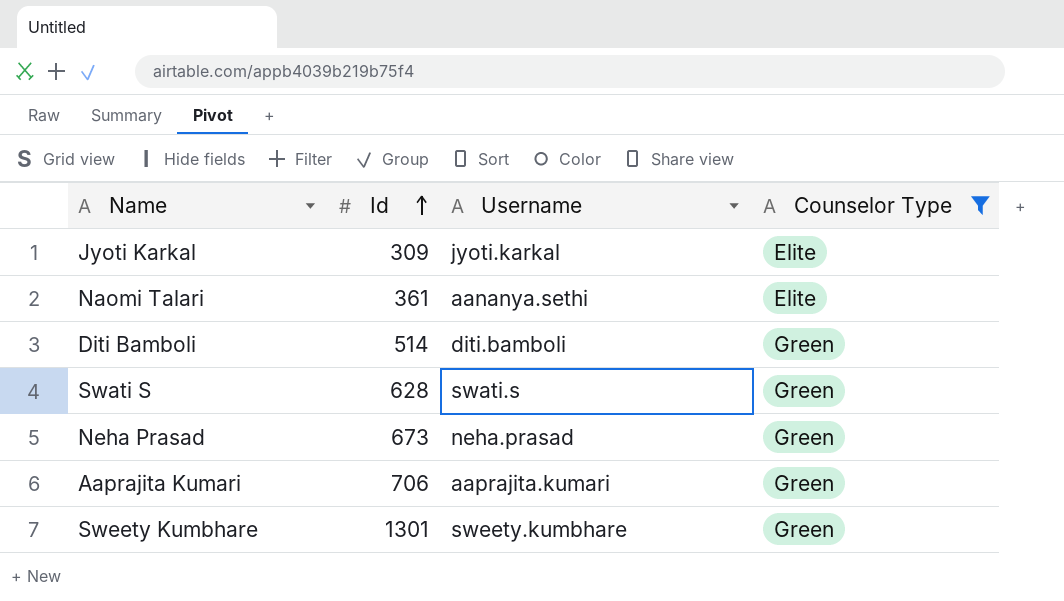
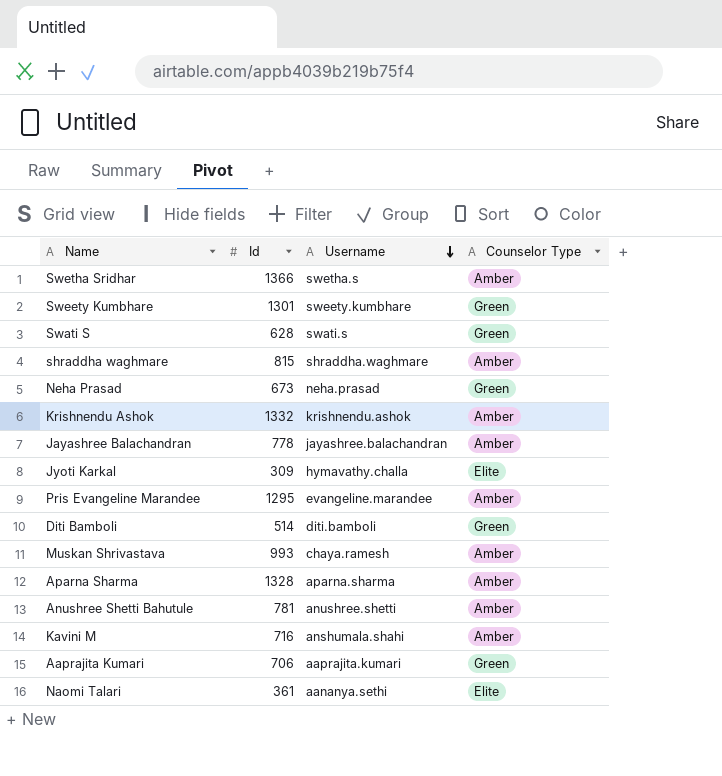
filter: Counselor Type != Amber -> none
row order: Id ascending -> Username descending
Jyoti Karkal | Username: jyoti.karkal -> hymavathy.challa

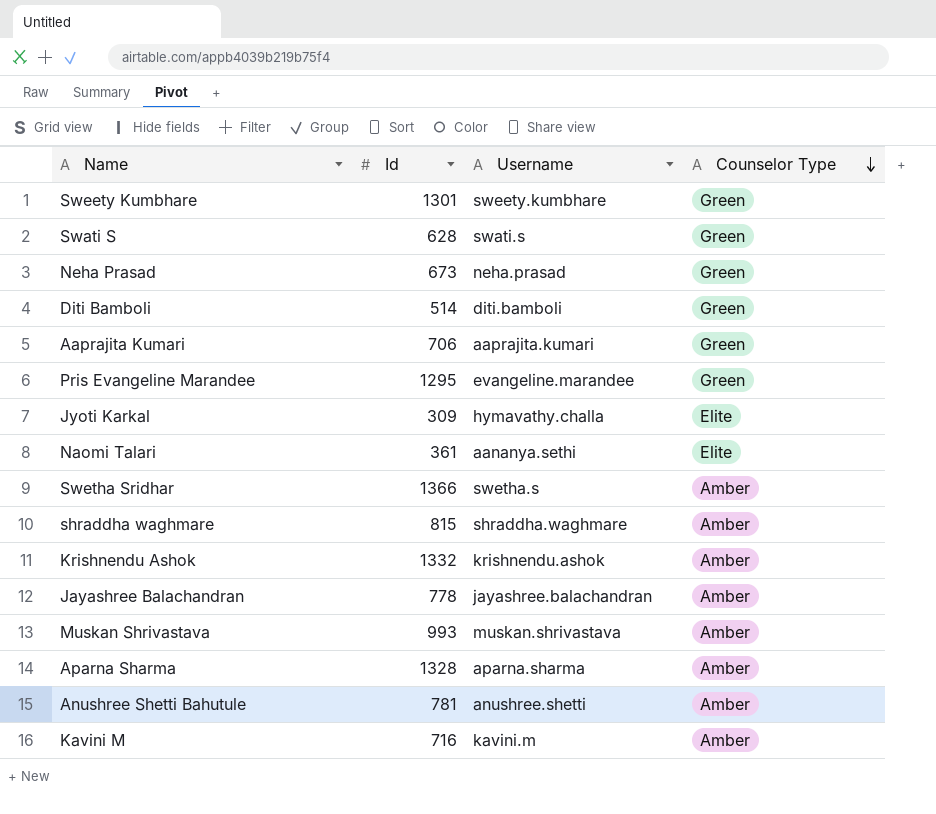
row order: Username descending -> Counselor Type descending
Pris Evangeline Marandee | Counselor Type: Amber -> Green
Muskan Shrivastava | Username: chaya.ramesh -> muskan.shrivastava
Kavini M | Username: anshumala.shahi -> kavini.m

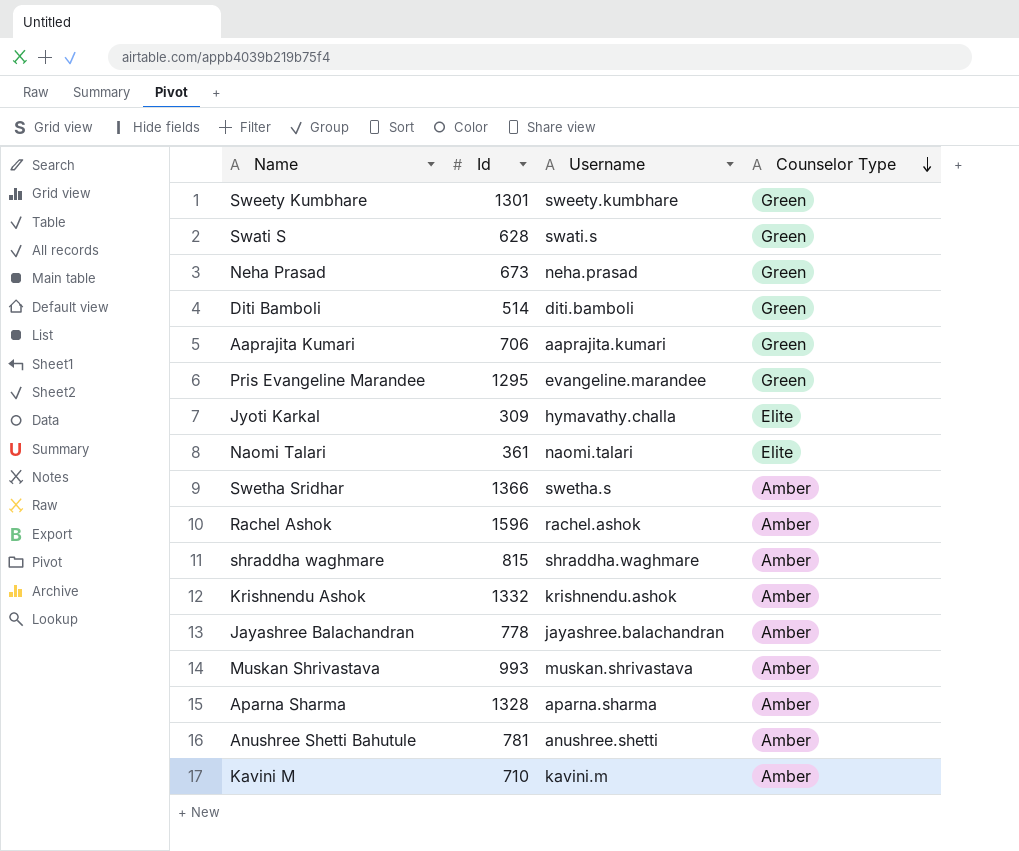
Naomi Talari | Username: aananya.sethi -> naomi.talari
row Rachel Ashok: none -> 1596 | rachel.ashok | Amber
Kavini M | Id: 716 -> 710

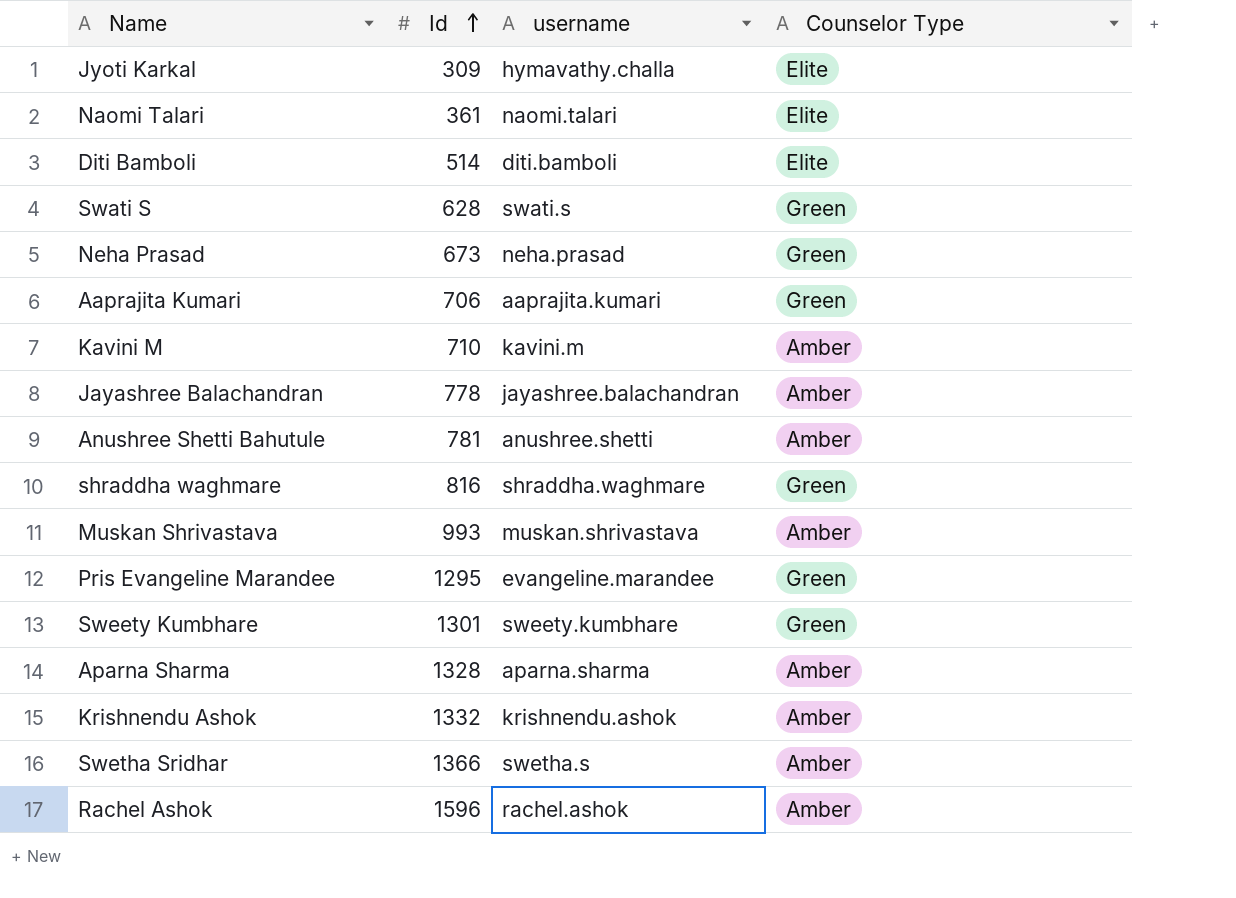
row order: Counselor Type descending -> Id ascending
column name: Username -> username
Diti Bamboli | Counselor Type: Green -> Elite
shraddha waghmare | Id: 815 -> 816
shraddha waghmare | Counselor Type: Amber -> Green

